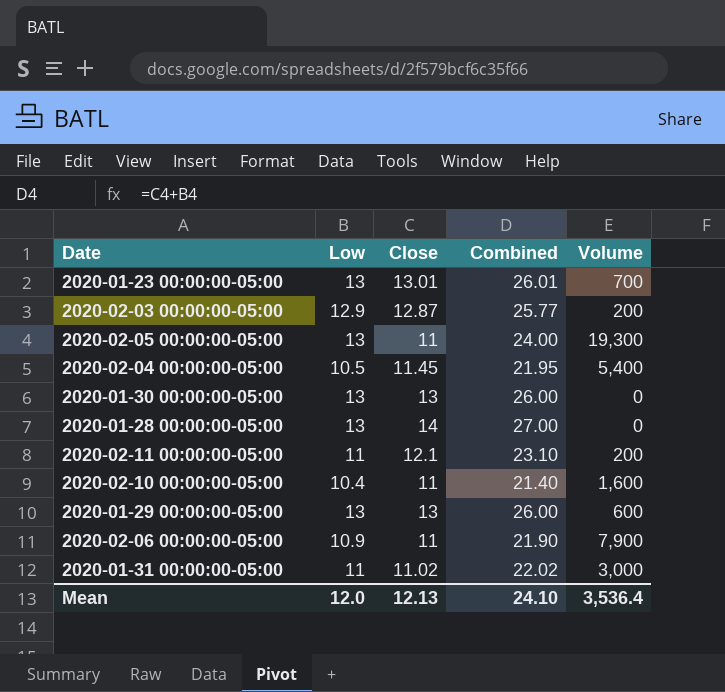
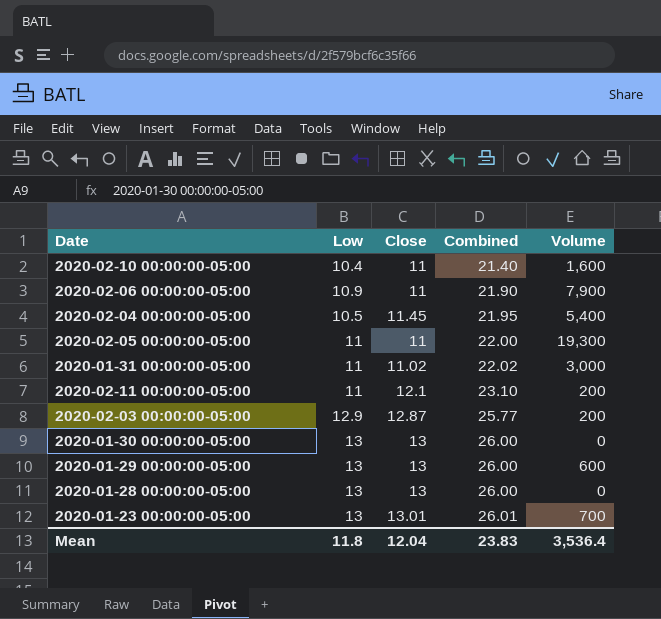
row order: none -> Combined ascending
2020-02-05 00:00:00-05:00 | Low: 13 -> 11
2020-02-05 00:00:00-05:00 | Combined: 24.00 -> 22.00
2020-01-28 00:00:00-05:00 | Close: 14 -> 13
2020-01-28 00:00:00-05:00 | Combined: 27.00 -> 26.00
Mean | Low: 12.0 -> 11.8
Mean | Close: 12.13 -> 12.04
Mean | Combined: 24.10 -> 23.83

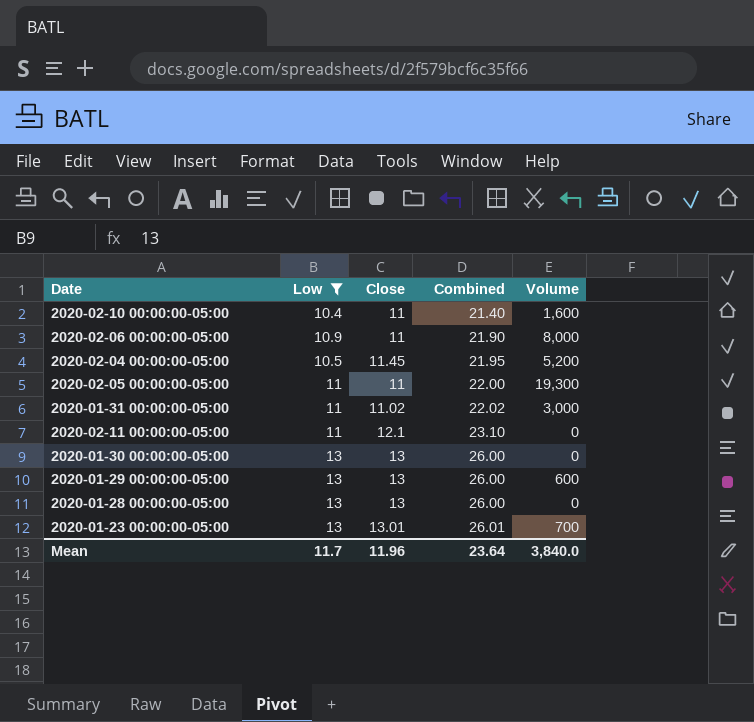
filter: none -> Low != 12.9
2020-02-06 00:00:00-05:00 | Volume: 7,900 -> 8,000
2020-02-04 00:00:00-05:00 | Volume: 5,400 -> 5,200
2020-02-11 00:00:00-05:00 | Volume: 200 -> 0
Mean | Low: 11.8 -> 11.7
Mean | Close: 12.04 -> 11.96
Mean | Combined: 23.83 -> 23.64
Mean | Volume: 3,536.4 -> 3,840.0

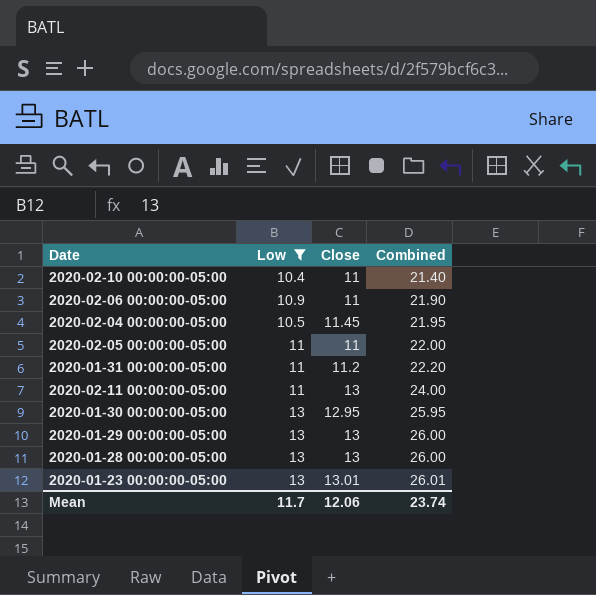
column Volume | position: 5 -> none
2020-01-31 00:00:00-05:00 | Close: 11.02 -> 11.2
2020-01-31 00:00:00-05:00 | Combined: 22.02 -> 22.20
2020-02-11 00:00:00-05:00 | Close: 12.1 -> 13
2020-02-11 00:00:00-05:00 | Combined: 23.10 -> 24.00
2020-01-30 00:00:00-05:00 | Close: 13 -> 12.95
2020-01-30 00:00:00-05:00 | Combined: 26.00 -> 25.95
Mean | Close: 11.96 -> 12.06
Mean | Combined: 23.64 -> 23.74

